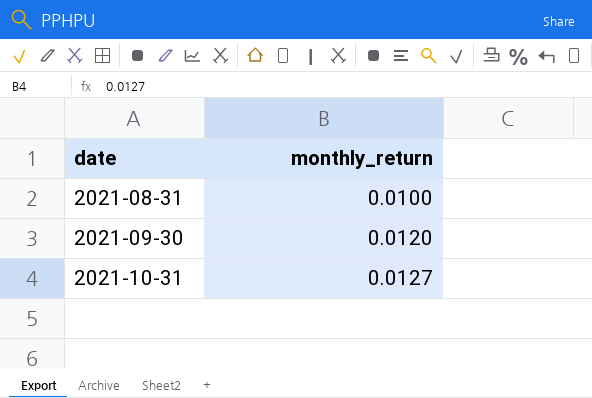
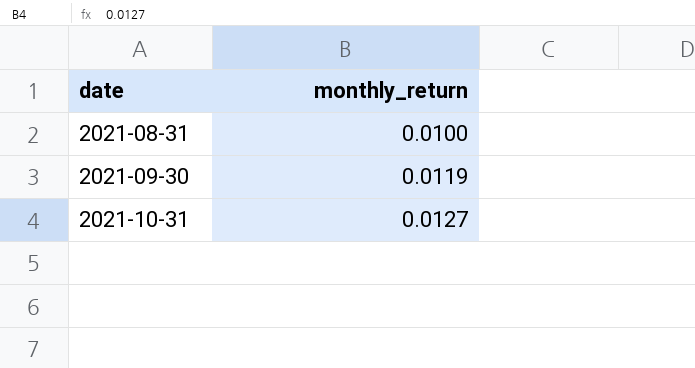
2021-09-30 | monthly_return: 0.0120 -> 0.0119

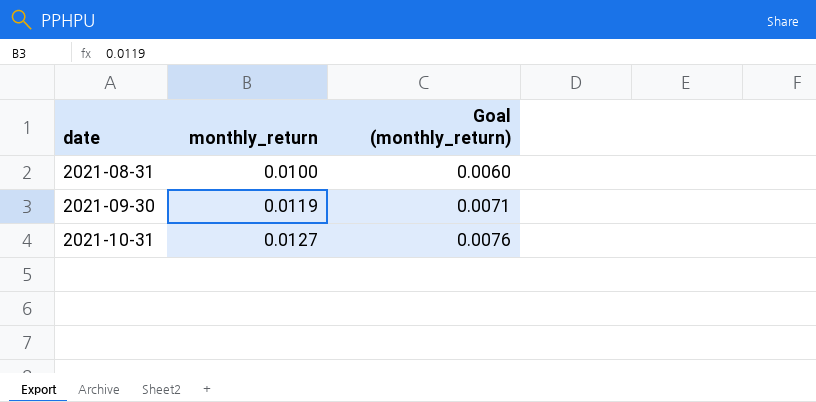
column Goal (monthly_return) | formula: none -> [monthly_return] * 0.6

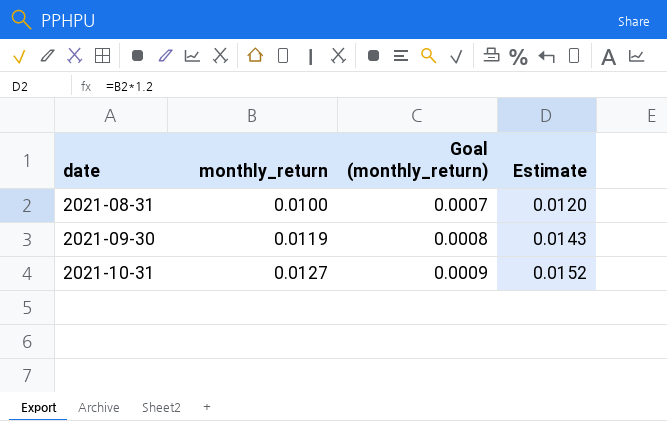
column Goal (monthly_return) | formula: [monthly_return] * 0.6 -> [monthly_return] * 0.07
column Estimate | formula: none -> [monthly_return] * 1.2

